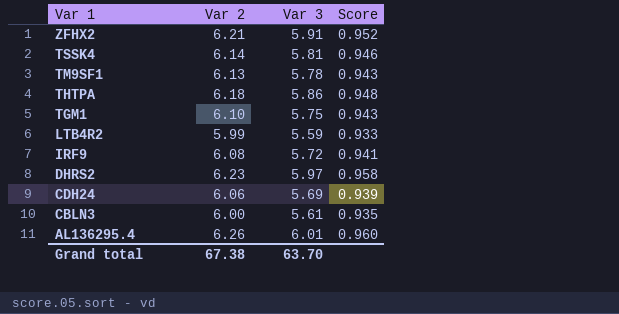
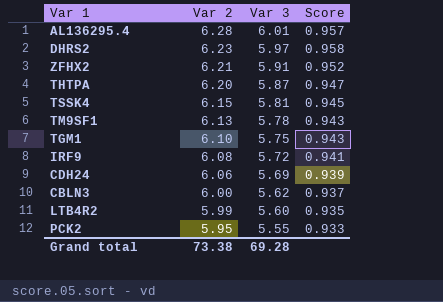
row order: Var 1 descending -> Var 2 descending
AL136295.4 | Var 2: 6.26 -> 6.28
AL136295.4 | Score: 0.960 -> 0.957
THTPA | Var 2: 6.18 -> 6.20
THTPA | Var 3: 5.86 -> 5.87
THTPA | Score: 0.948 -> 0.947
TSSK4 | Var 2: 6.14 -> 6.15
TSSK4 | Score: 0.946 -> 0.945
CBLN3 | Var 3: 5.61 -> 5.62
CBLN3 | Score: 0.935 -> 0.937
LTB4R2 | Var 3: 5.59 -> 5.60
LTB4R2 | Score: 0.933 -> 0.935
row PCK2: none -> 5.95 | 5.55 | 0.933
Grand total | Var 2: 67.38 -> 73.38
Grand total | Var 3: 63.70 -> 69.28

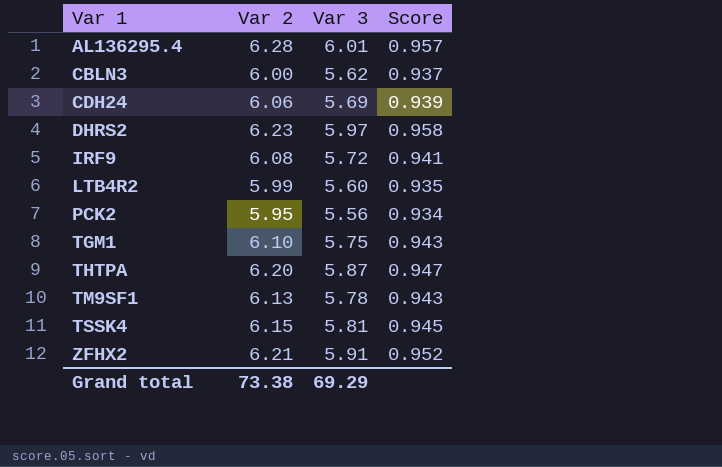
row order: Var 2 descending -> Var 1 ascending
PCK2 | Var 3: 5.55 -> 5.56
PCK2 | Score: 0.933 -> 0.934
Grand total | Var 3: 69.28 -> 69.29

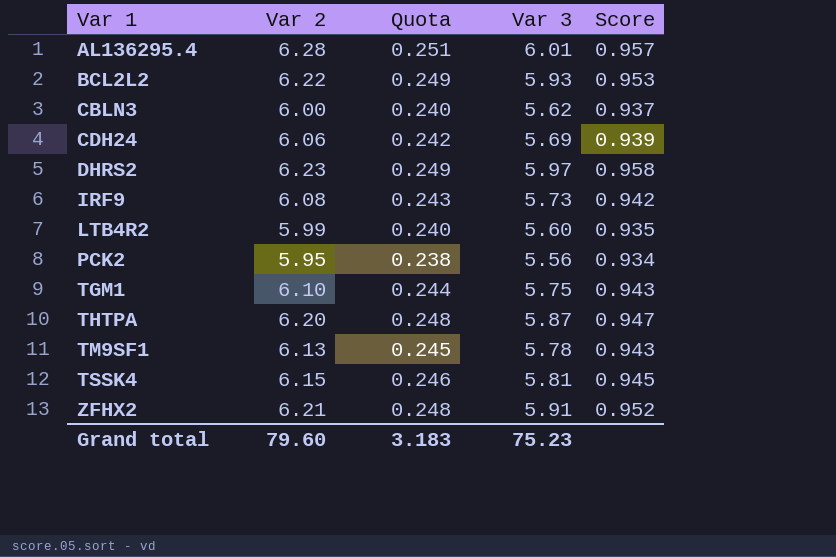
column Quota | formula: none -> [Var 2] * 0.04
row BCL2L2: none -> 6.22 | 0.249 | 5.93 | 0.953
IRF9 | Var 3: 5.72 -> 5.73
IRF9 | Score: 0.941 -> 0.942
Grand total | Var 2: 73.38 -> 79.60
Grand total | Var 3: 69.29 -> 75.23

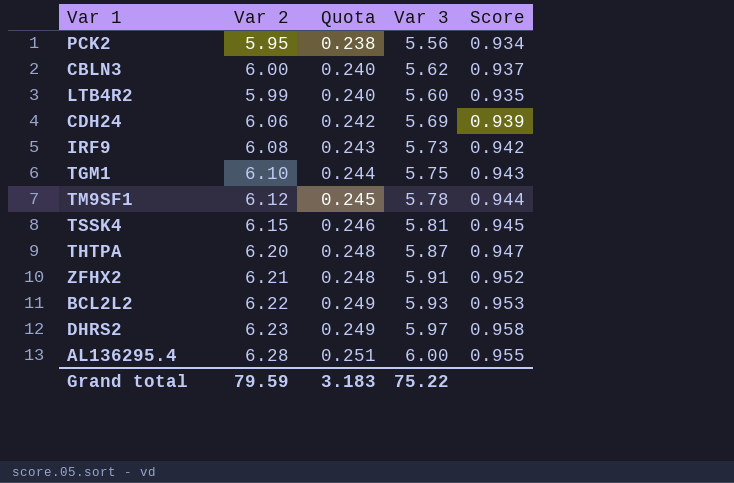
row order: Var 1 ascending -> Quota ascending
TM9SF1 | Var 2: 6.13 -> 6.12
TM9SF1 | Score: 0.943 -> 0.944
AL136295.4 | Var 3: 6.01 -> 6.00
AL136295.4 | Score: 0.957 -> 0.955
Grand total | Var 2: 79.60 -> 79.59
Grand total | Var 3: 75.23 -> 75.22

